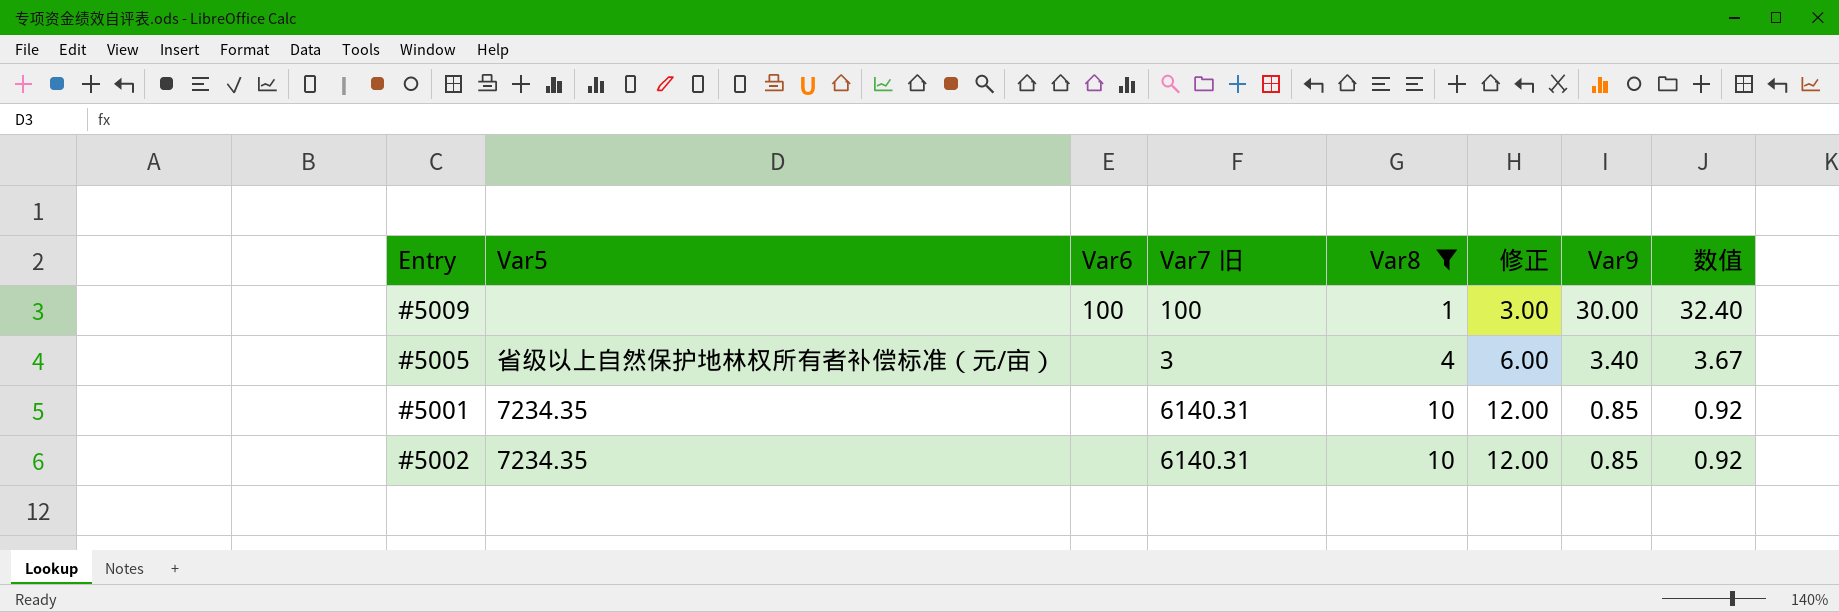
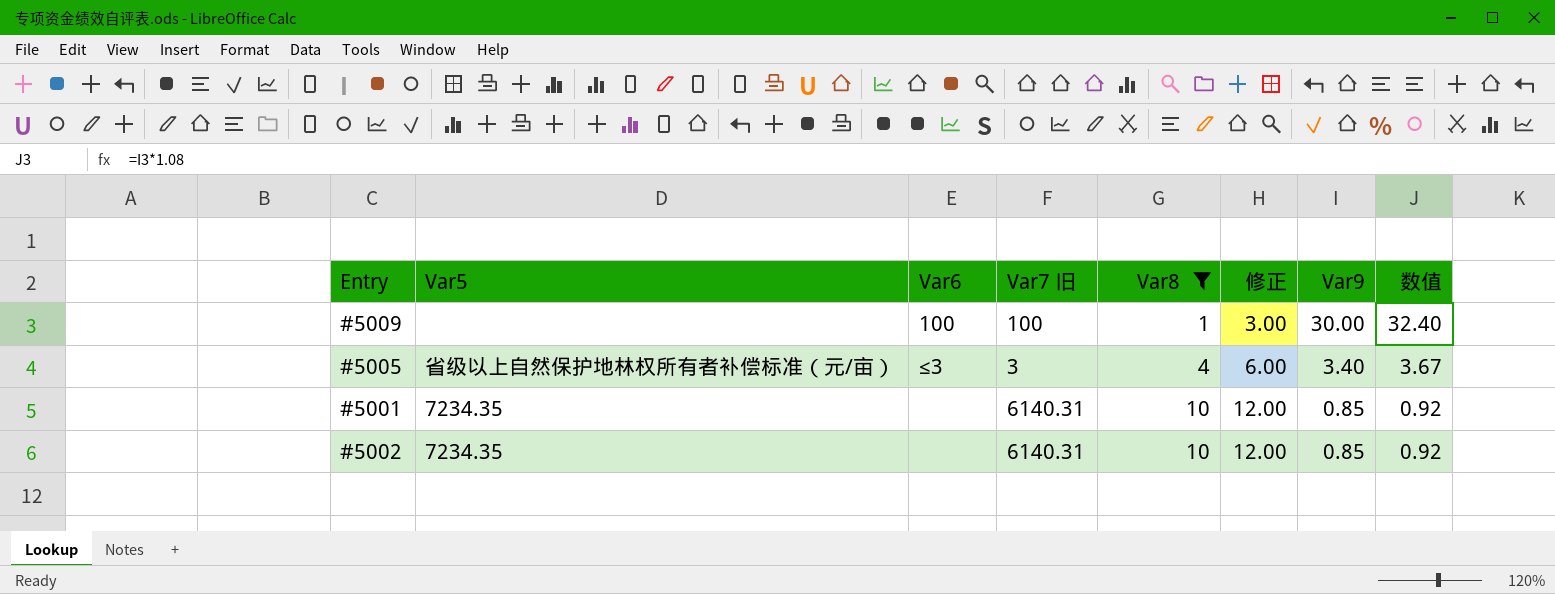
#5005 | Var6: none -> ≤3

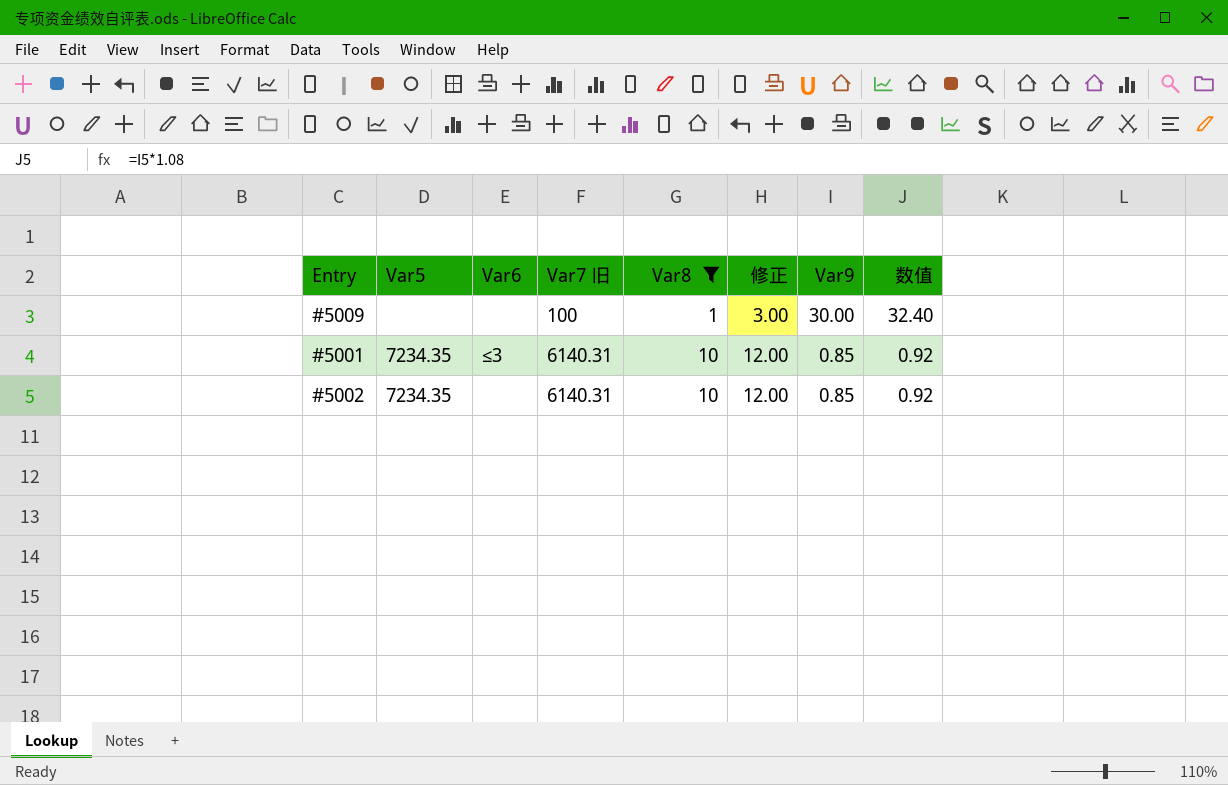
row #5005: 省级以上自然保护地林权所有者补偿标准（元/亩） | ≤3 | 3 | 4 | 6.00 | 3.40 | 3.67 -> none
#5009 | Var6: 100 -> none
#5001 | Var6: none -> ≤3

